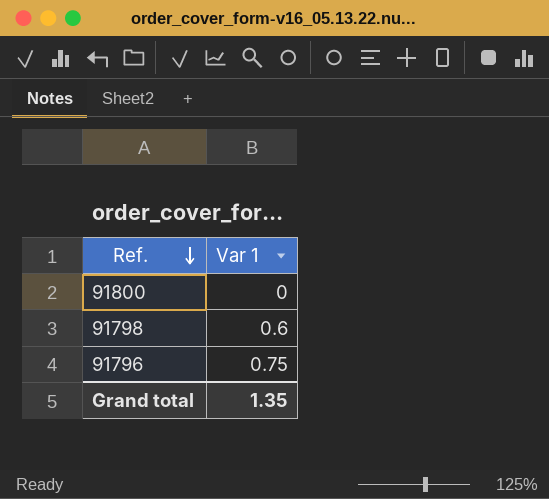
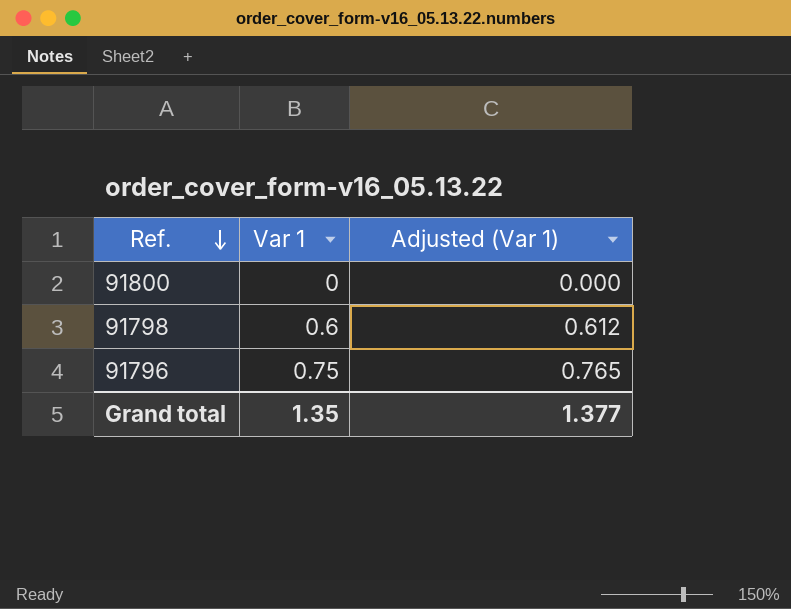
column Adjusted (Var 1) | formula: none -> [Var 1] * 1.02

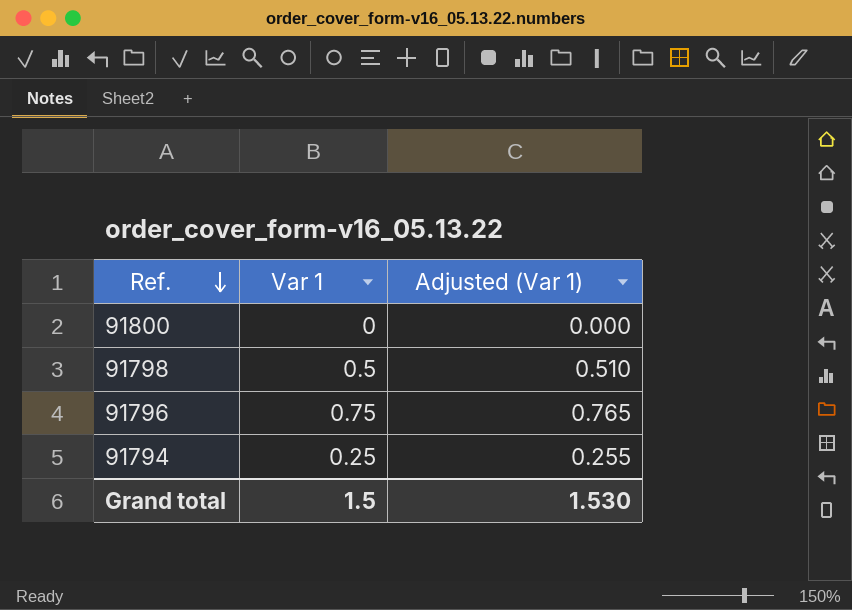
91798 | Var 1: 0.6 -> 0.5
91798 | Adjusted (Var 1): 0.612 -> 0.510
row 91794: none -> 0.25 | 0.255
Grand total | Var 1: 1.35 -> 1.5
Grand total | Adjusted (Var 1): 1.377 -> 1.530

